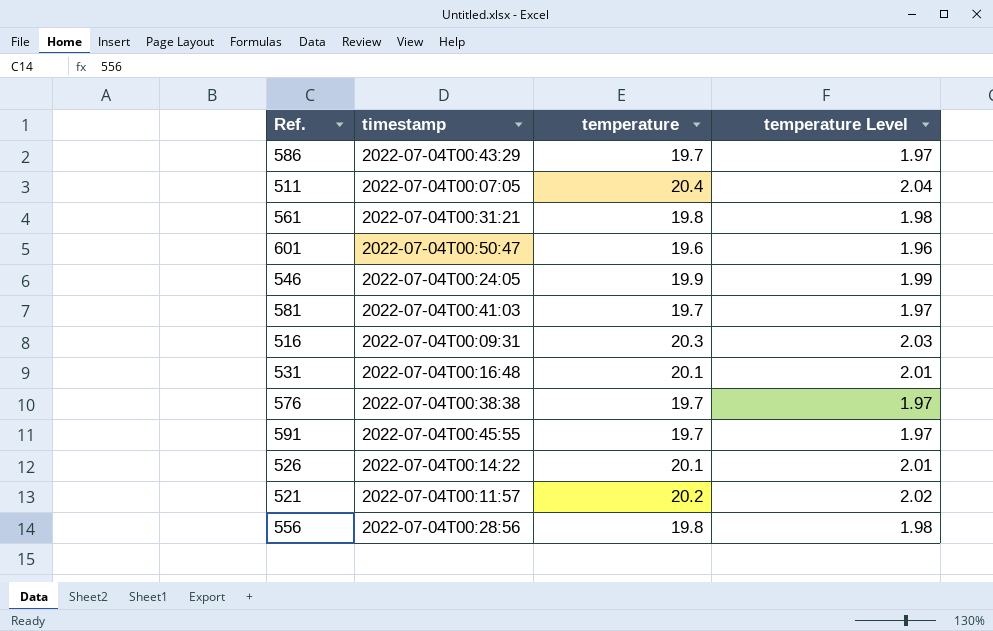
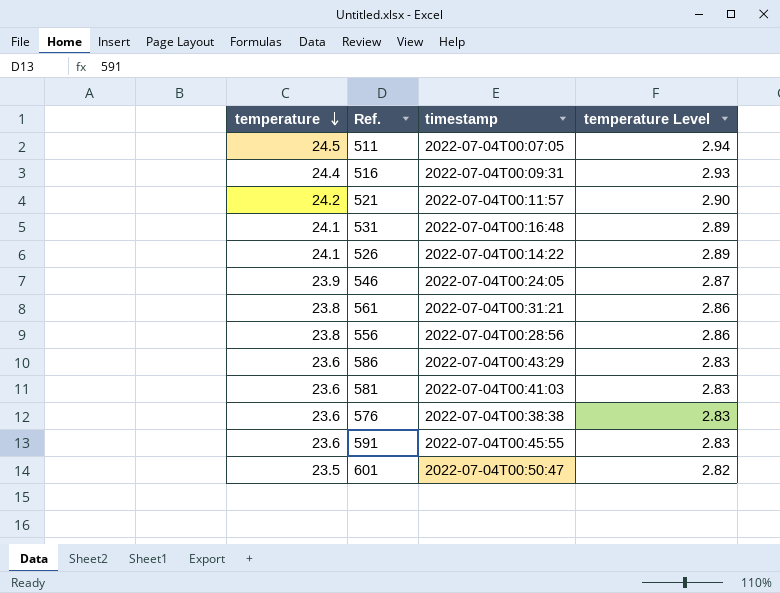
row order: none -> temperature descending
column temperature | position: 3 -> 1
column temperature Level | formula: [temperature] * 0.1 -> [temperature] * 0.12
511 | temperature: 20.4 -> 24.5
516 | temperature: 20.3 -> 24.4
521 | temperature: 20.2 -> 24.2
531 | temperature: 20.1 -> 24.1
526 | temperature: 20.1 -> 24.1
546 | temperature: 19.9 -> 23.9
561 | temperature: 19.8 -> 23.8
556 | temperature: 19.8 -> 23.8
586 | temperature: 19.7 -> 23.6
581 | temperature: 19.7 -> 23.6
576 | temperature: 19.7 -> 23.6
591 | temperature: 19.7 -> 23.6
601 | temperature: 19.6 -> 23.5

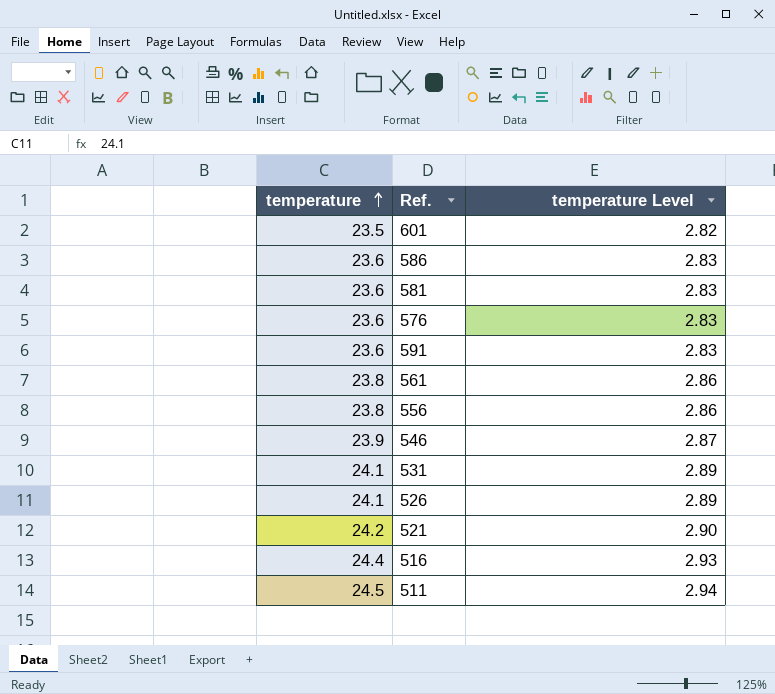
row order: temperature descending -> temperature ascending
column timestamp | position: 3 -> none

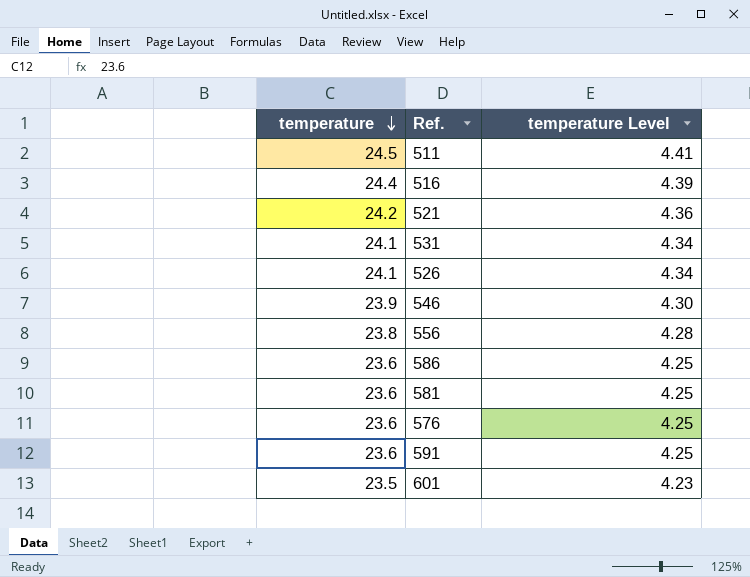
row order: temperature ascending -> temperature descending
column temperature Level | formula: [temperature] * 0.12 -> [temperature] * 0.18
row 561: 23.8 | 2.86 -> none

